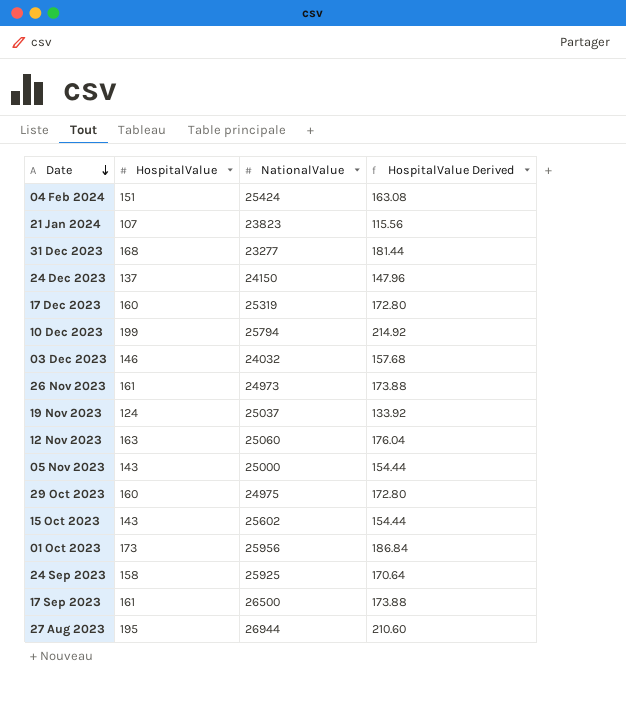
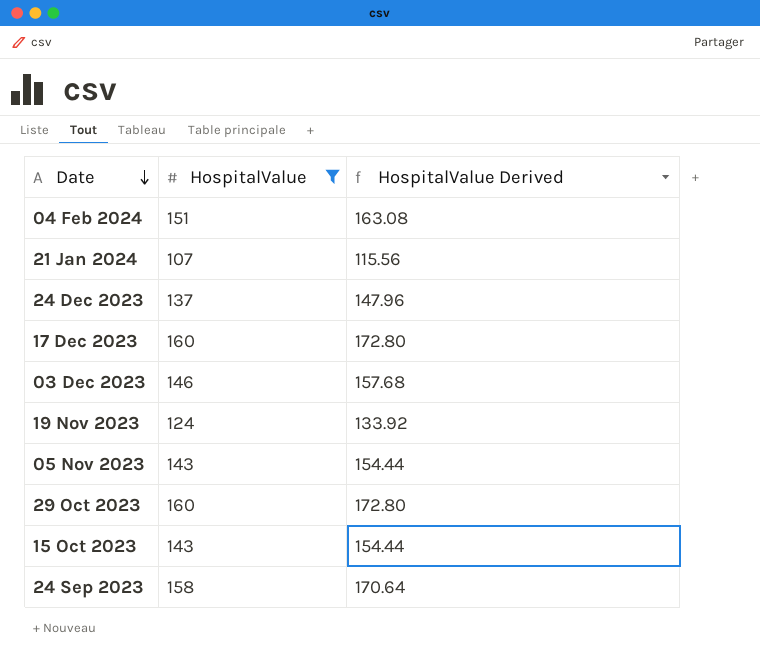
filter: none -> HospitalValue <= 160
column NationalValue | position: 3 -> none

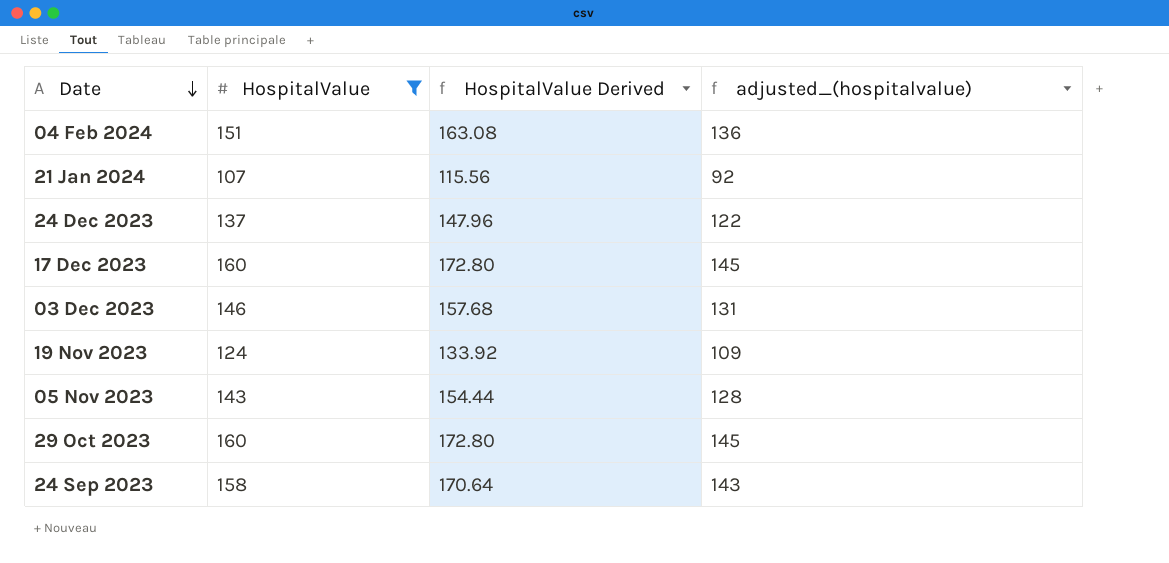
column adjusted_(hospitalvalue) | formula: none -> [HospitalValue] - 15
row 15 Oct 2023: 143 | 154.44 -> none

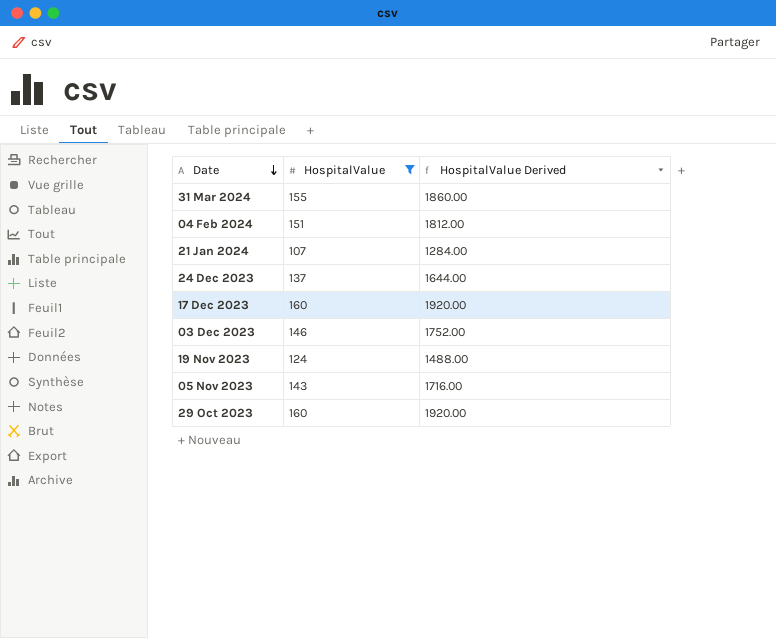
column adjusted_(hospitalvalue) | formula: [HospitalValue] - 15 -> none
column HospitalValue Derived | formula: [HospitalValue] * 1.08 -> [HospitalValue] * 12
row 24 Sep 2023: 158 | 170.64 | 143 -> none
row 31 Mar 2024: none -> 155 | 1860.00

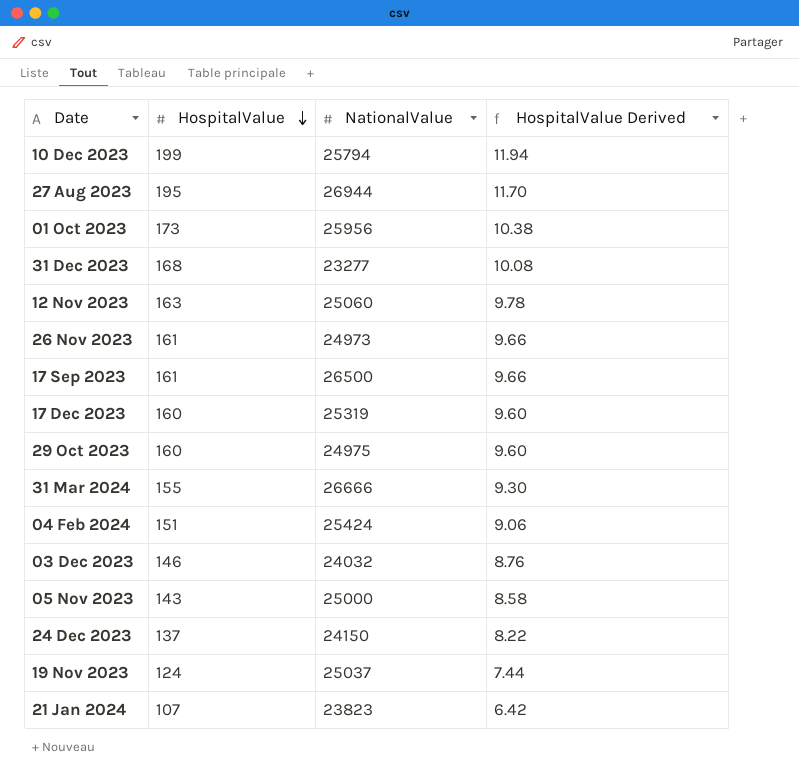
filter: HospitalValue <= 160 -> none
row order: Date descending -> HospitalValue descending
column NationalValue | position: none -> 3
column HospitalValue Derived | formula: [HospitalValue] * 12 -> [HospitalValue] * 0.06

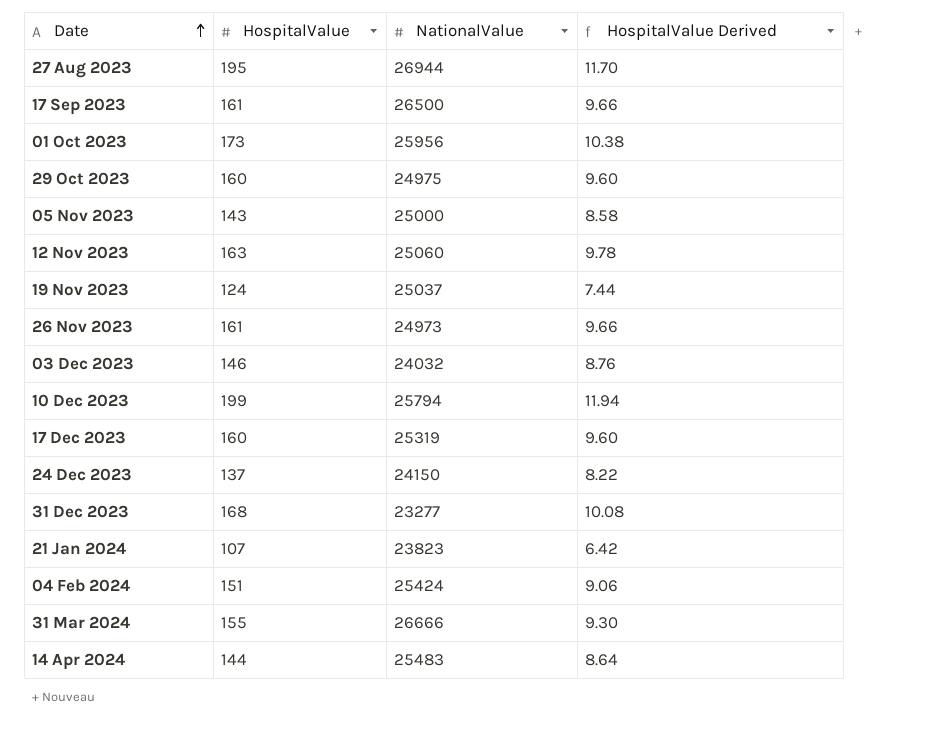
row order: HospitalValue descending -> Date ascending
row 14 Apr 2024: none -> 144 | 25483 | 8.64

